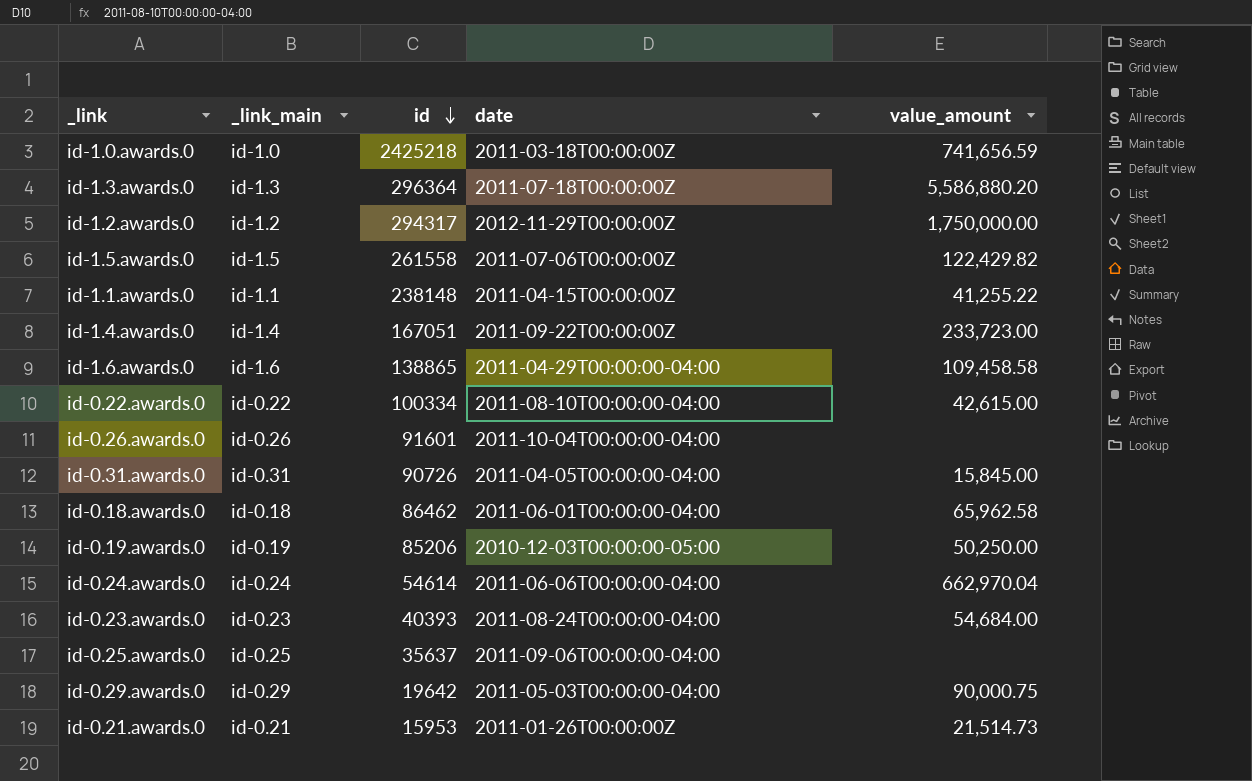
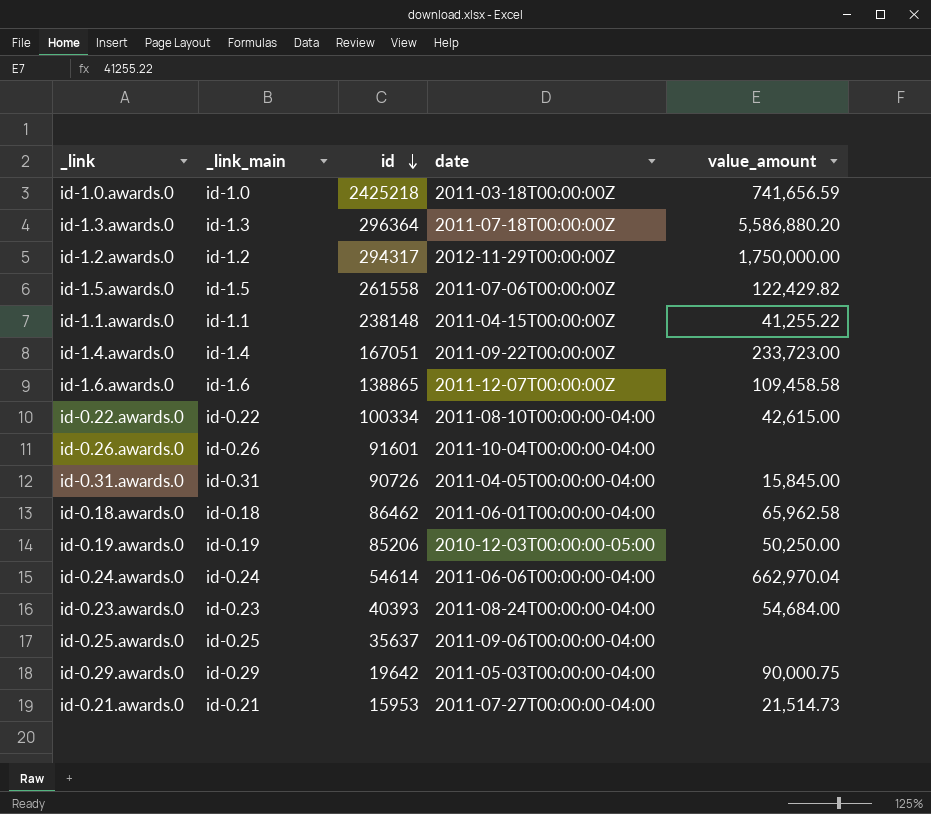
id-1.6.awards.0 | date: 2011-04-29T00:00:00-04:00 -> 2011-12-07T00:00:00Z
id-0.21.awards.0 | date: 2011-01-26T00:00:00Z -> 2011-07-27T00:00:00-04:00

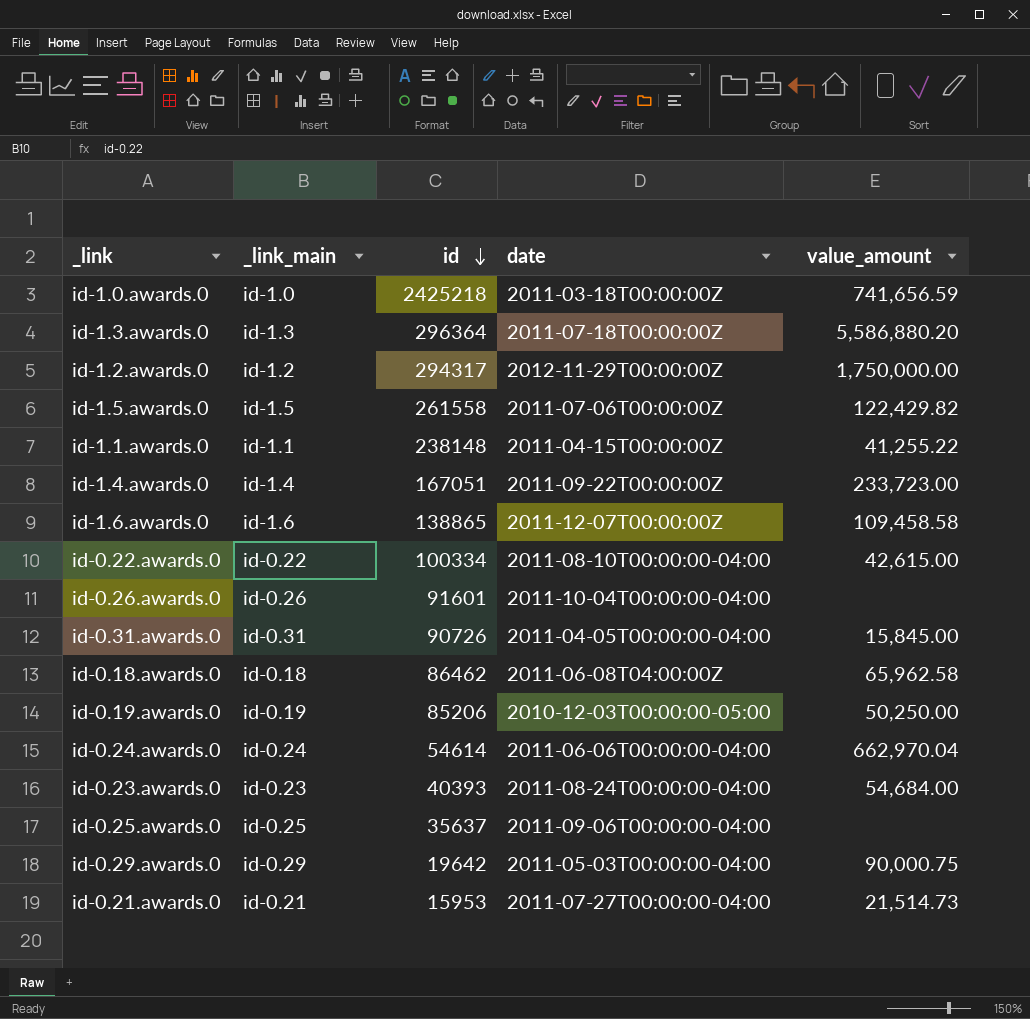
id-0.18.awards.0 | date: 2011-06-01T00:00:00-04:00 -> 2011-06-08T04:00:00Z

